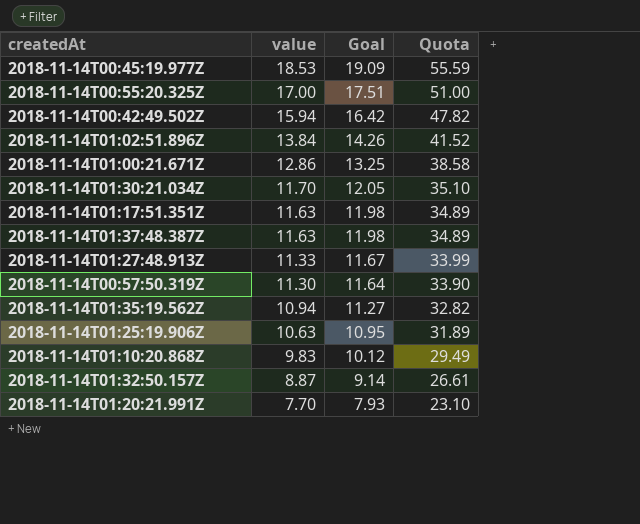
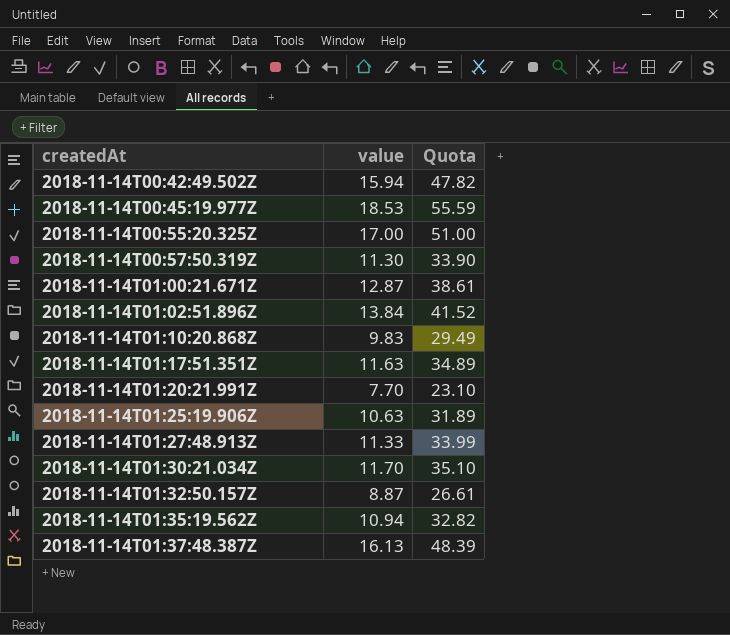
row order: value descending -> createdAt ascending
column Goal | formula: [value] * 1.03 -> none
2018-11-14T01:00:21.671Z | value: 12.86 -> 12.87
2018-11-14T01:00:21.671Z | Quota: 38.58 -> 38.61
2018-11-14T01:37:48.387Z | value: 11.63 -> 16.13
2018-11-14T01:37:48.387Z | Quota: 34.89 -> 48.39

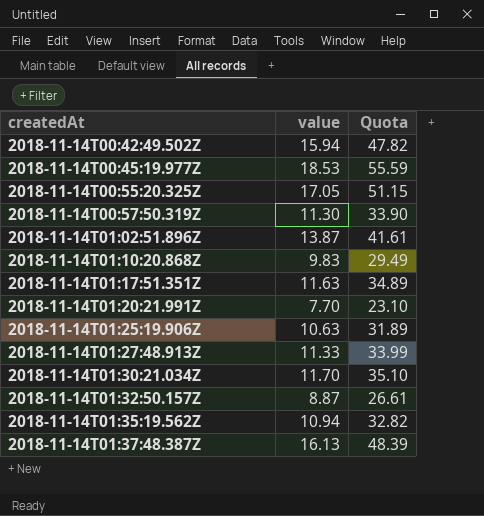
row 2018-11-14T01:00:21.671Z: 12.87 | 38.61 -> none
2018-11-14T00:55:20.325Z | value: 17.00 -> 17.05
2018-11-14T00:55:20.325Z | Quota: 51.00 -> 51.15
2018-11-14T01:02:51.896Z | value: 13.84 -> 13.87
2018-11-14T01:02:51.896Z | Quota: 41.52 -> 41.61

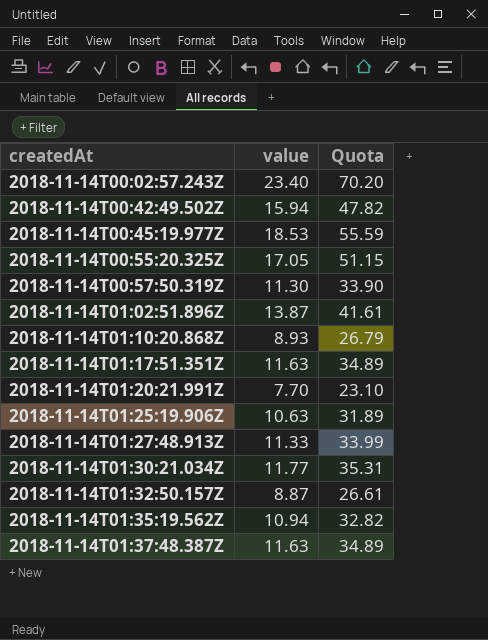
row 2018-11-14T00:02:57.243Z: none -> 23.40 | 70.20
2018-11-14T01:10:20.868Z | value: 9.83 -> 8.93
2018-11-14T01:10:20.868Z | Quota: 29.49 -> 26.79
2018-11-14T01:30:21.034Z | value: 11.70 -> 11.77
2018-11-14T01:30:21.034Z | Quota: 35.10 -> 35.31
2018-11-14T01:37:48.387Z | value: 16.13 -> 11.63
2018-11-14T01:37:48.387Z | Quota: 48.39 -> 34.89

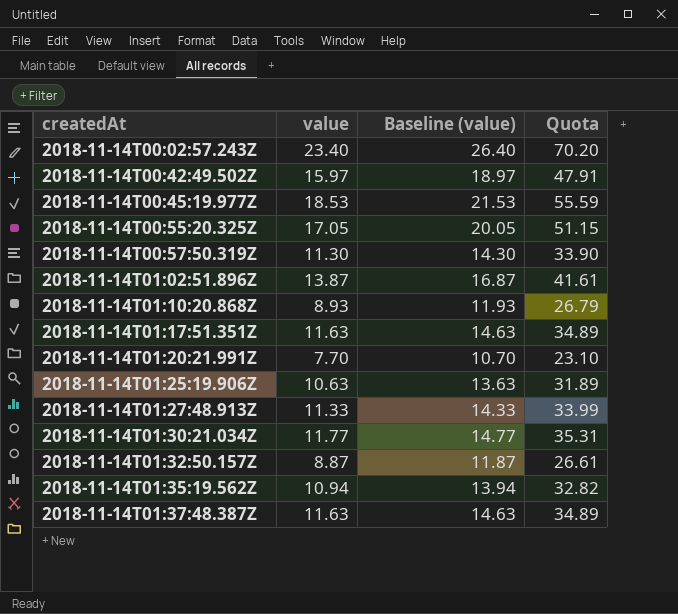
column Baseline (value) | formula: none -> [value] + 3
2018-11-14T00:42:49.502Z | value: 15.94 -> 15.97
2018-11-14T00:42:49.502Z | Quota: 47.82 -> 47.91

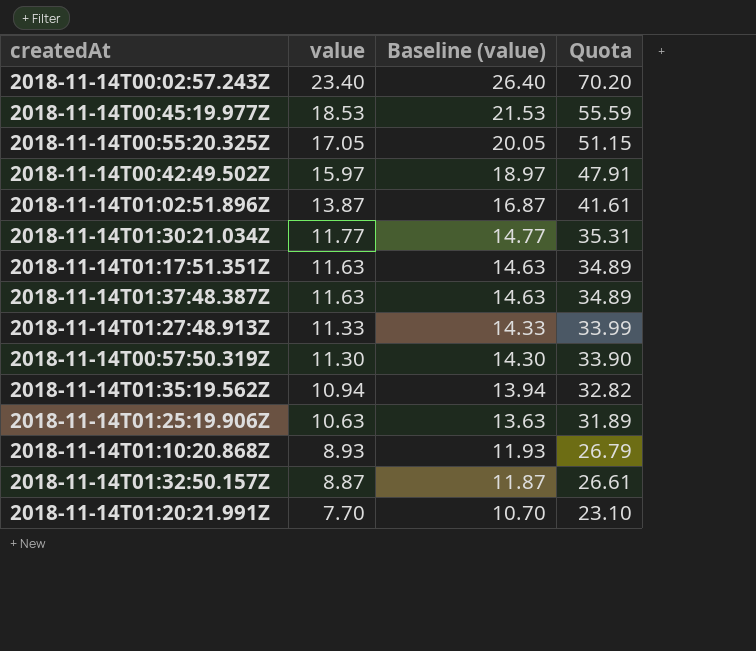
row order: createdAt ascending -> value descending

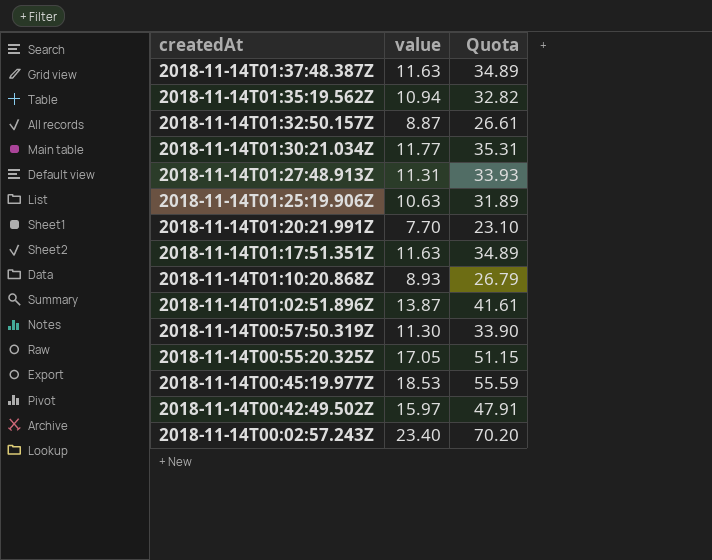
row order: value descending -> createdAt descending
column Baseline (value) | formula: [value] + 3 -> none
2018-11-14T01:27:48.913Z | value: 11.33 -> 11.31
2018-11-14T01:27:48.913Z | Quota: 33.99 -> 33.93

